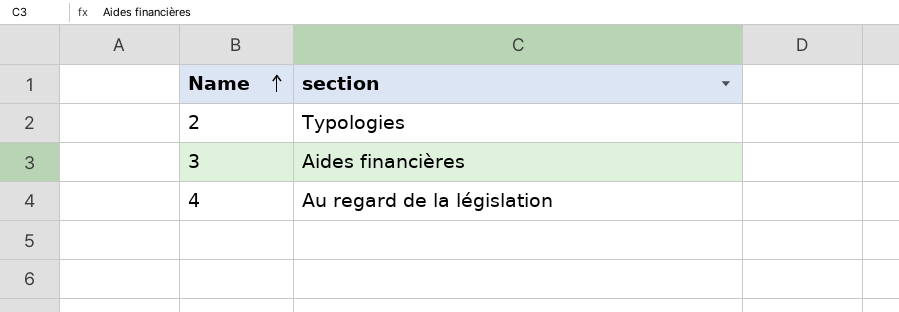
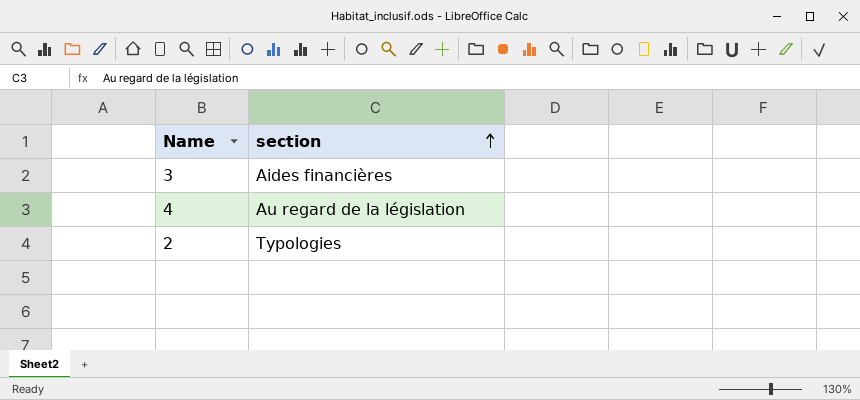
row order: Name ascending -> section ascending

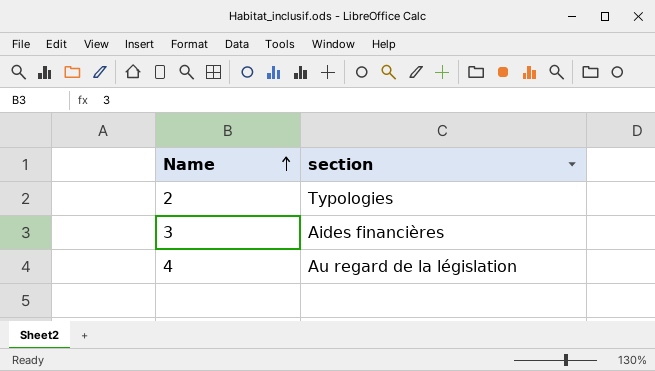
row order: section ascending -> Name ascending

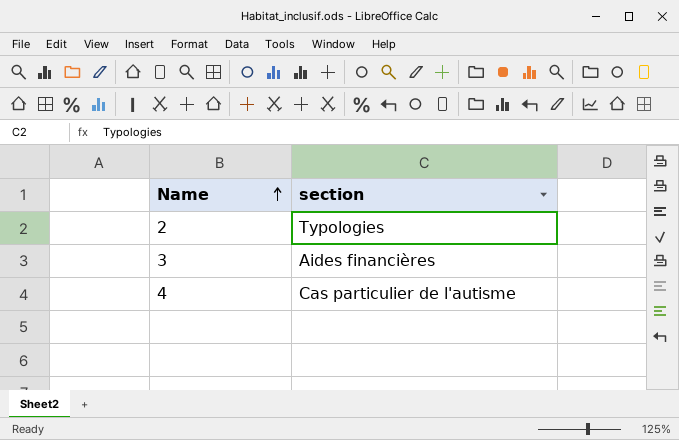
4 | section: Au regard de la législation -> Cas particulier de l'autisme

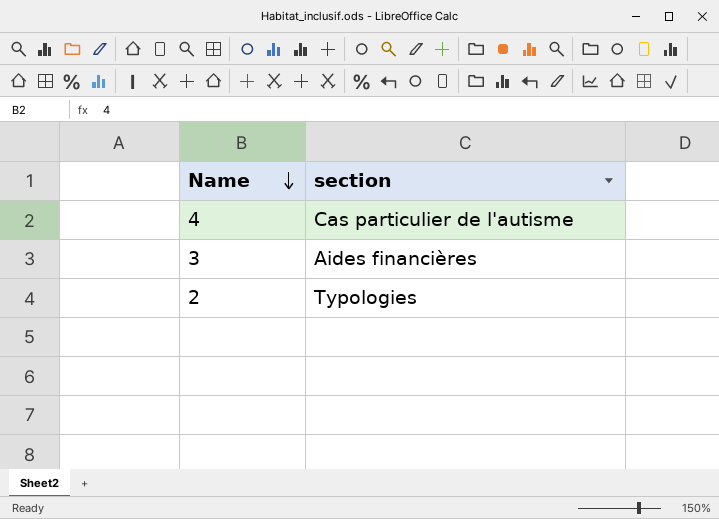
row order: Name ascending -> Name descending

